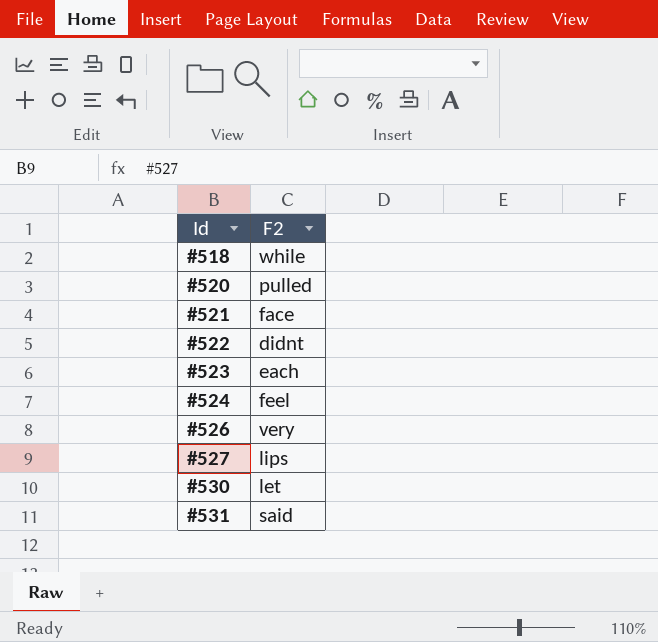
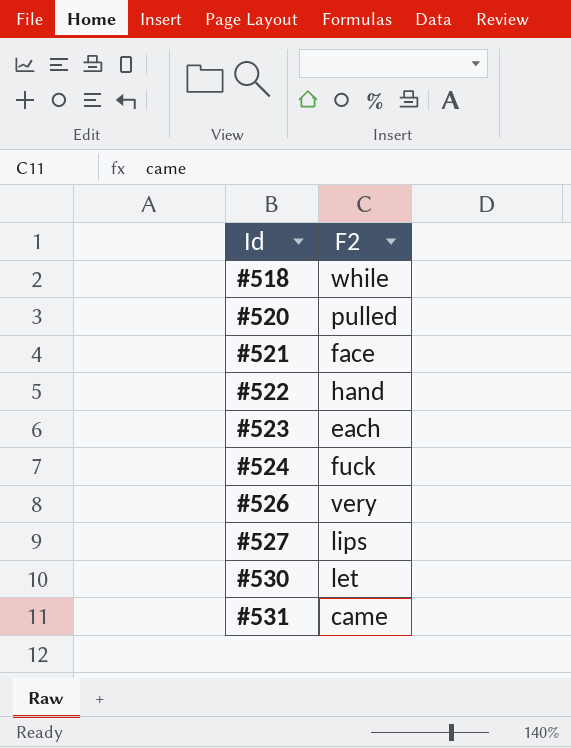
#522 | F2: didnt -> hand
#524 | F2: feel -> fuck
#531 | F2: said -> came

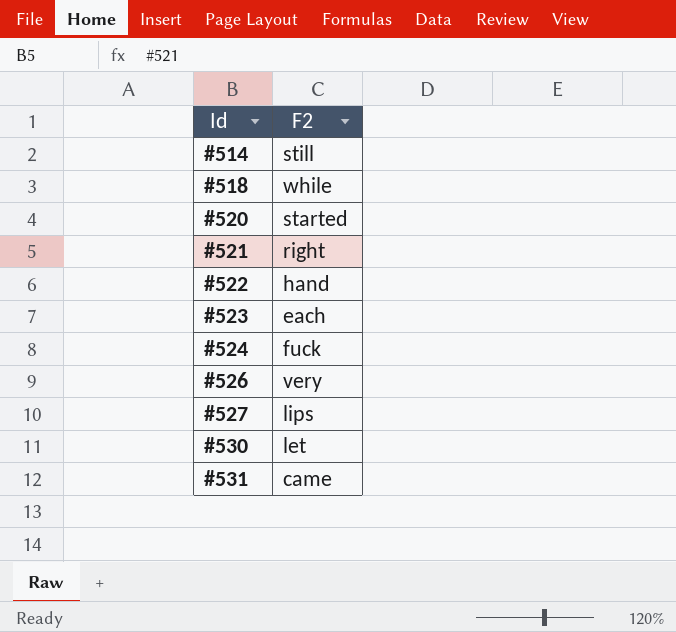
row #514: none -> still
#520 | F2: pulled -> started
#521 | F2: face -> right

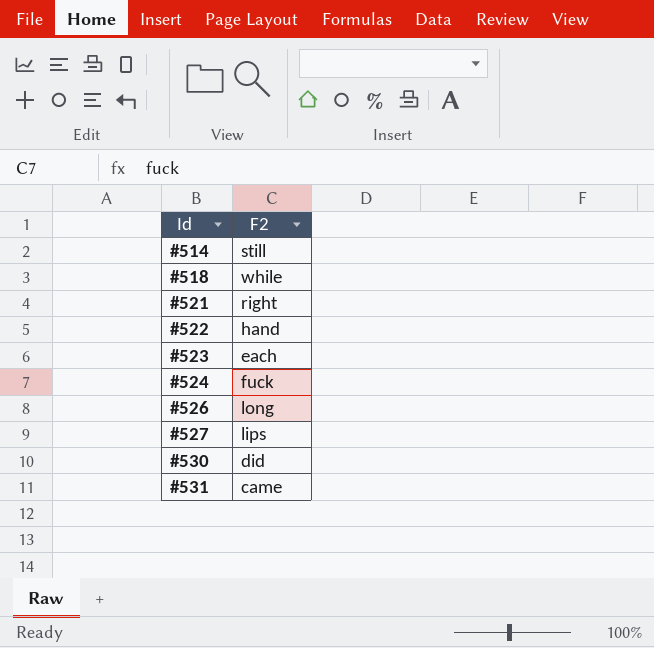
row #520: started -> none
#526 | F2: very -> long
#530 | F2: let -> did

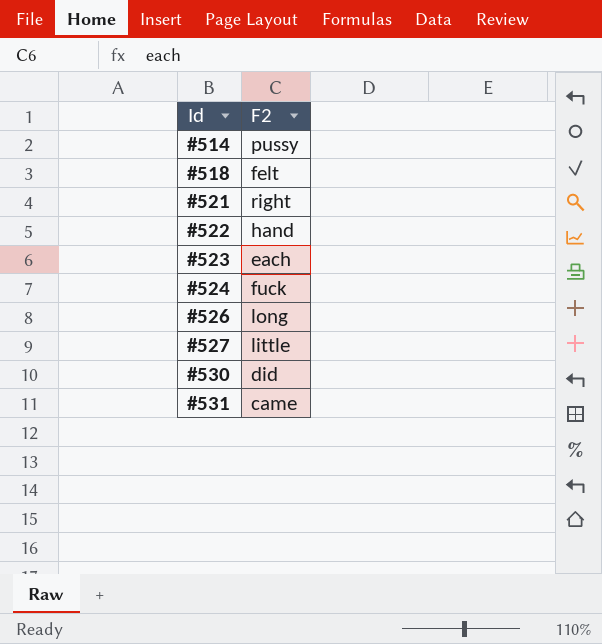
#514 | F2: still -> pussy
#518 | F2: while -> felt
#527 | F2: lips -> little

